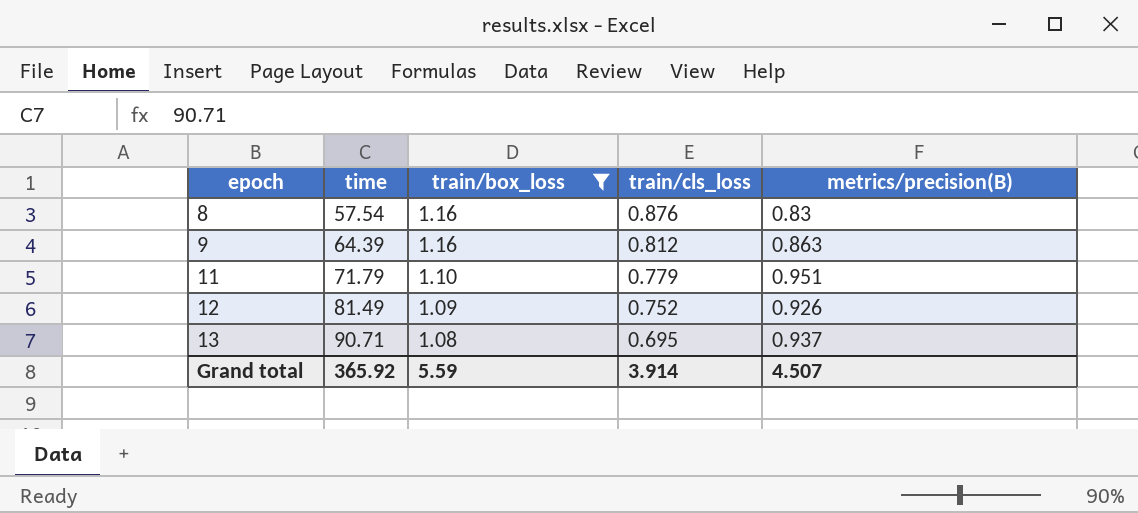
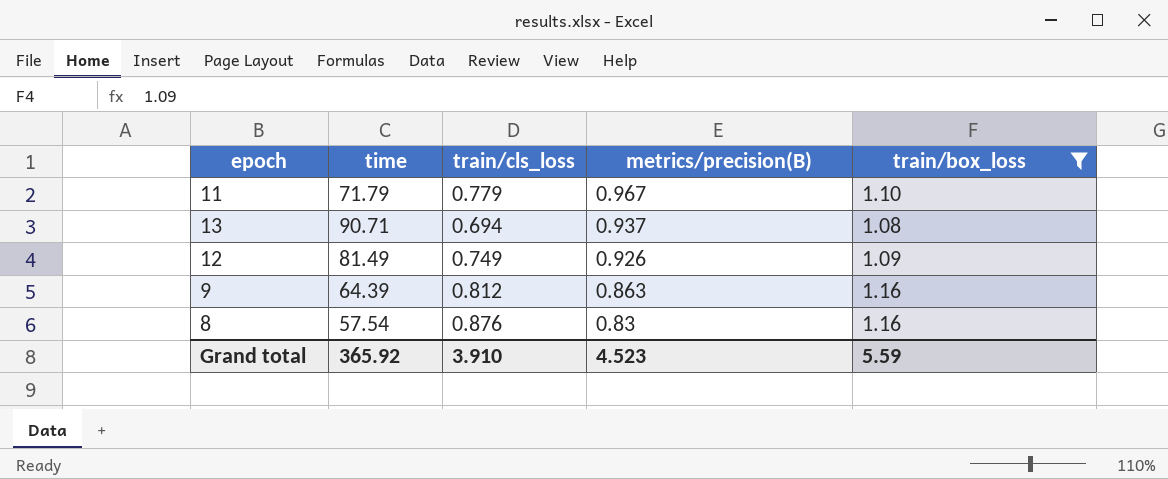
row order: epoch ascending -> metrics/precision(B) descending
column train/box_loss | position: 3 -> 5
11 | metrics/precision(B): 0.951 -> 0.967
13 | train/cls_loss: 0.695 -> 0.694
12 | train/cls_loss: 0.752 -> 0.749
Grand total | train/cls_loss: 3.914 -> 3.910
Grand total | metrics/precision(B): 4.507 -> 4.523

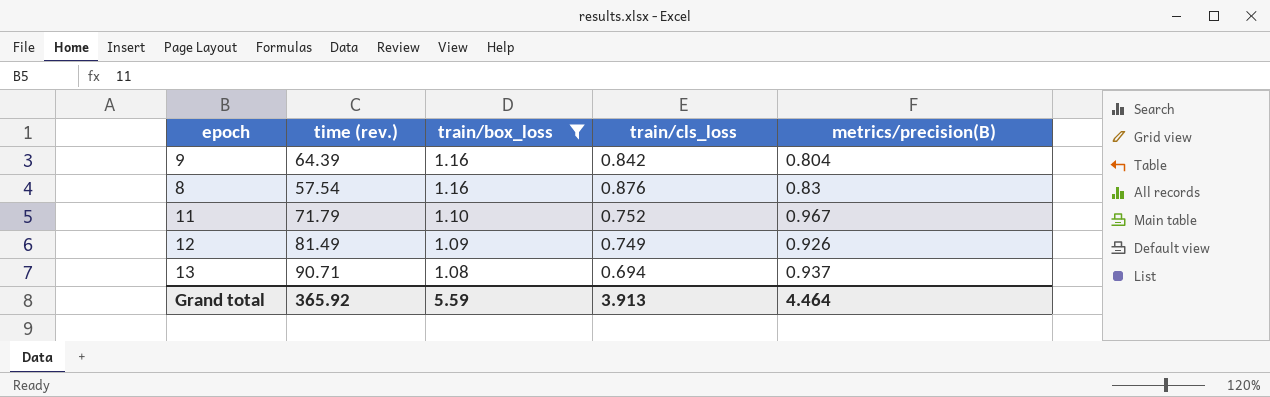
row order: metrics/precision(B) descending -> train/box_loss descending
column name: time -> time (rev.)
column train/box_loss | position: 5 -> 3
9 | train/cls_loss: 0.812 -> 0.842
9 | metrics/precision(B): 0.863 -> 0.804
11 | train/cls_loss: 0.779 -> 0.752
Grand total | train/cls_loss: 3.910 -> 3.913
Grand total | metrics/precision(B): 4.523 -> 4.464

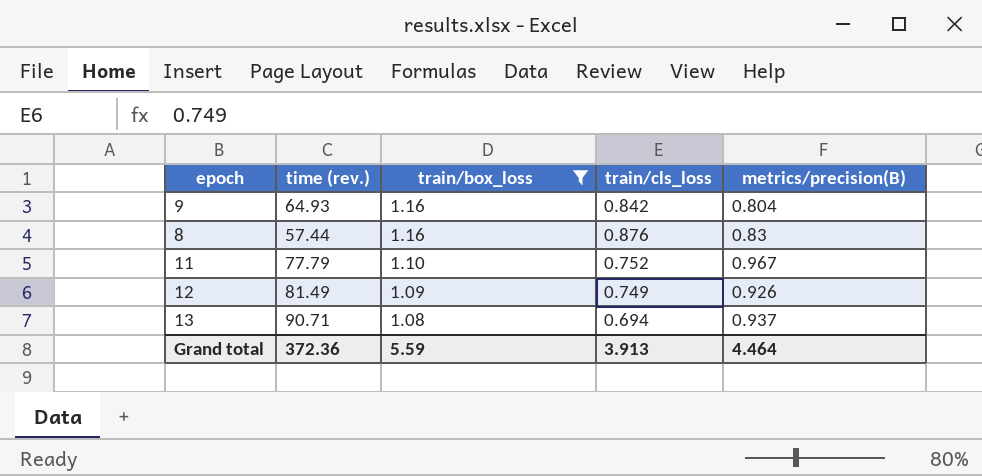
9 | time (rev.): 64.39 -> 64.93
8 | time (rev.): 57.54 -> 57.44
11 | time (rev.): 71.79 -> 77.79
Grand total | time (rev.): 365.92 -> 372.36

